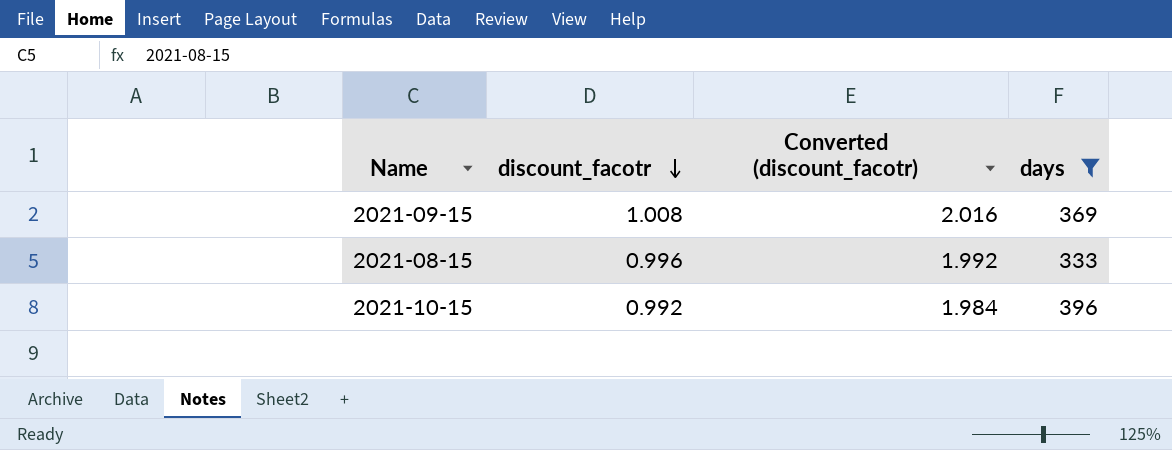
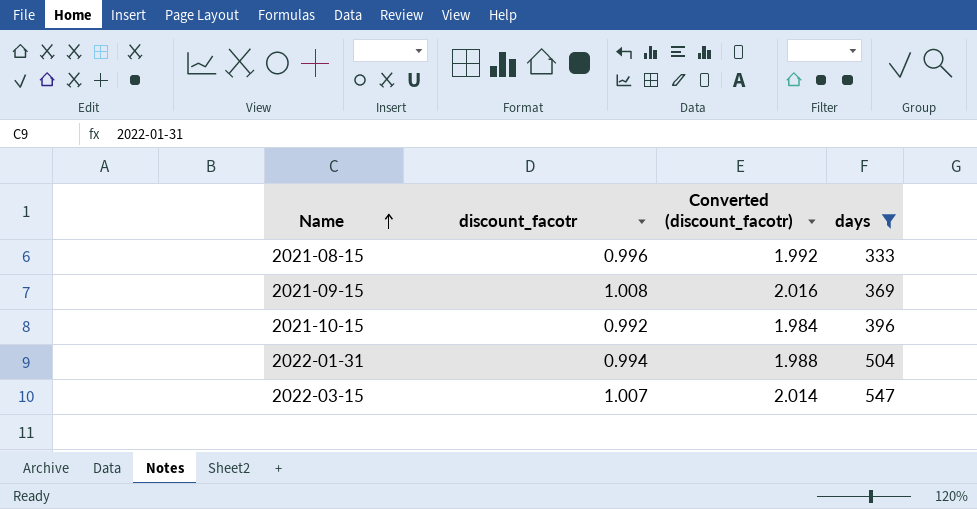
row order: discount_facotr descending -> Name ascending
row 2022-01-31: none -> 0.994 | 1.988 | 504
row 2022-03-15: none -> 1.007 | 2.014 | 547

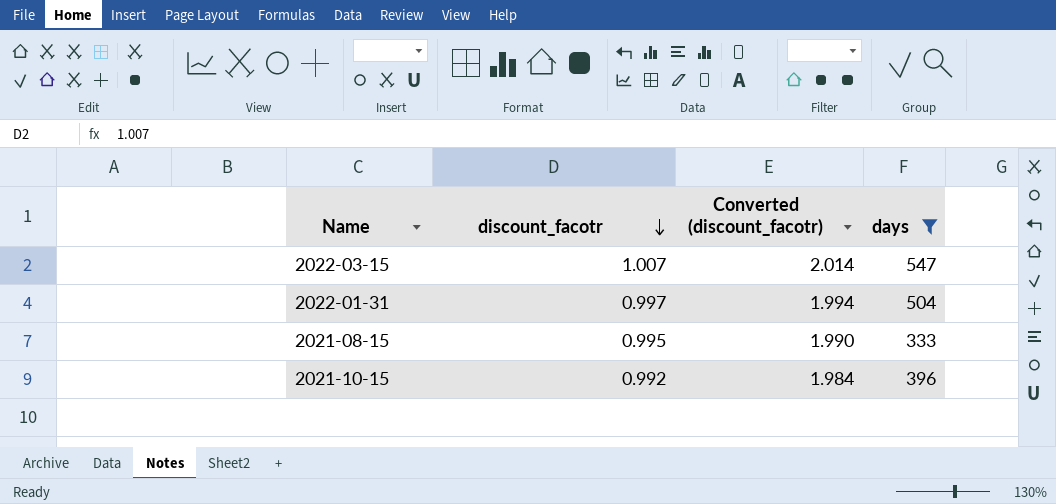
row order: Name ascending -> discount_facotr descending
row 2021-09-15: 1.008 | 2.016 | 369 -> none
2022-01-31 | discount_facotr: 0.994 -> 0.997
2022-01-31 | Converted (discount_facotr): 1.988 -> 1.994
2021-08-15 | discount_facotr: 0.996 -> 0.995
2021-08-15 | Converted (discount_facotr): 1.992 -> 1.990

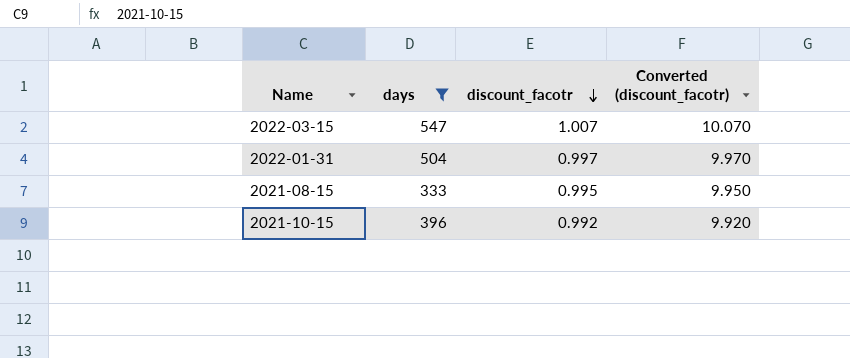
column days | position: 4 -> 2
column Converted (discount_facotr) | formula: [discount_facotr] * 2 -> [discount_facotr] * 10

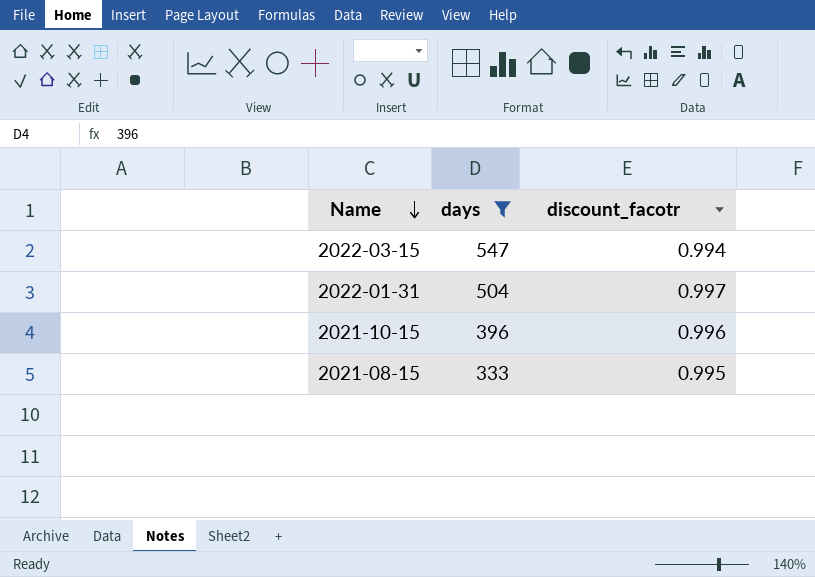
row order: discount_facotr descending -> Name descending
column Converted (discount_facotr) | formula: [discount_facotr] * 10 -> none
2022-03-15 | discount_facotr: 1.007 -> 0.994
2021-10-15 | discount_facotr: 0.992 -> 0.996

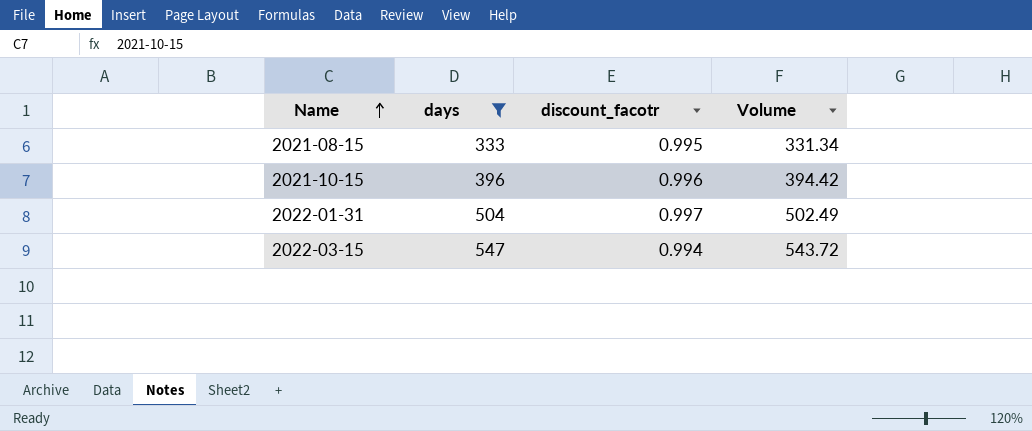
row order: Name descending -> Name ascending
column Volume | formula: none -> [days] * [discount_facotr]

